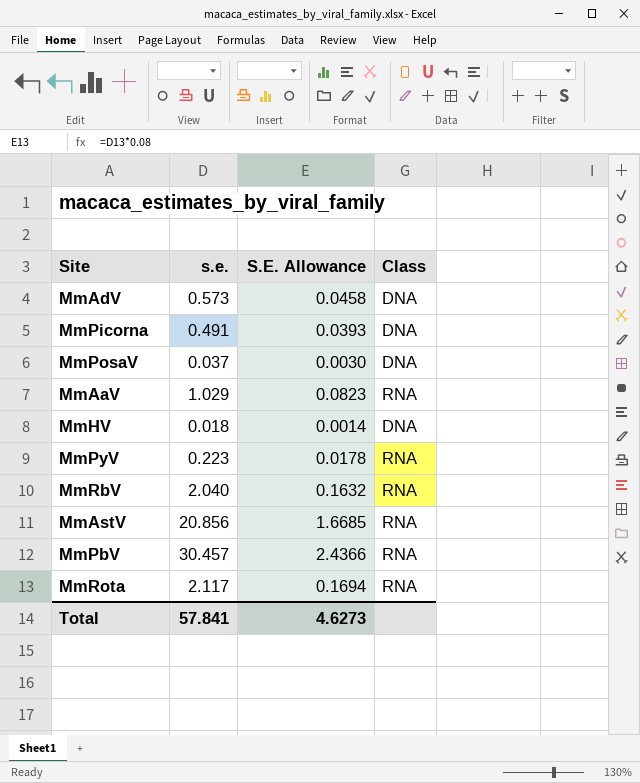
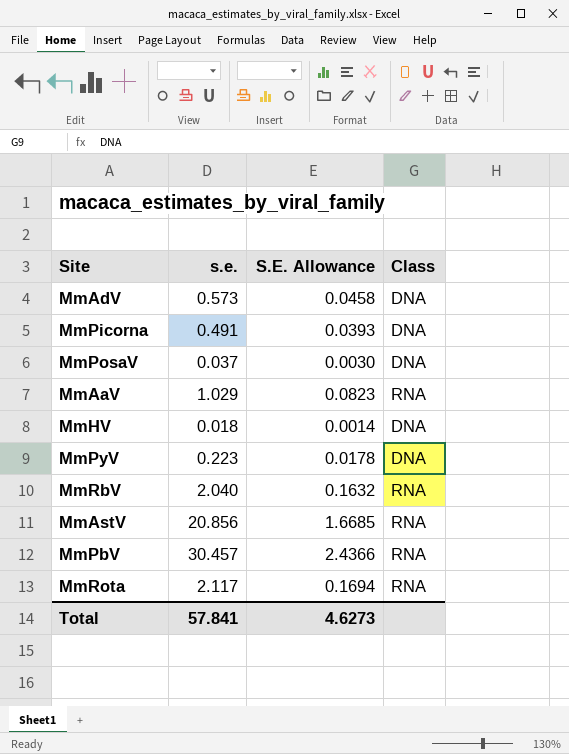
MmPyV | Class: RNA -> DNA

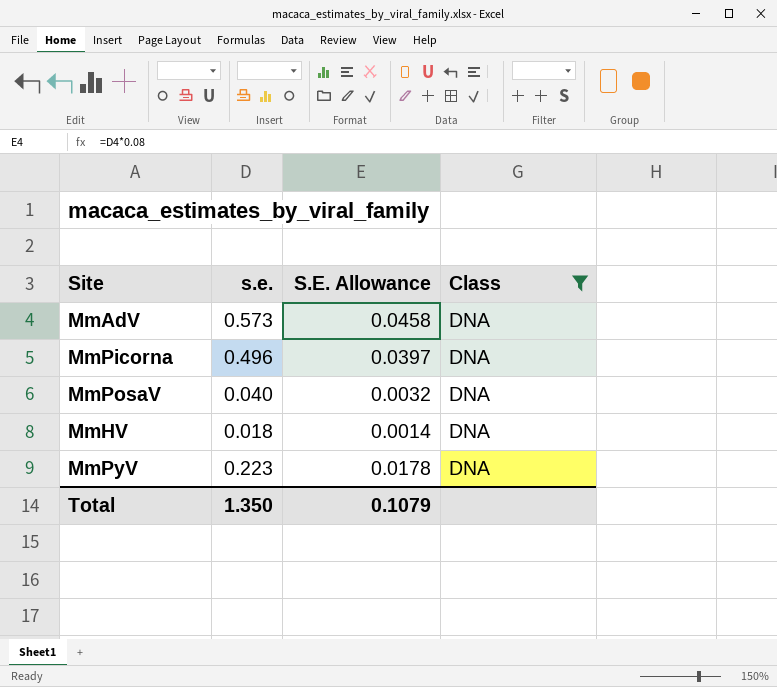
filter: none -> Class = DNA
MmPicorna | s.e.: 0.491 -> 0.496
MmPicorna | S.E. Allowance: 0.0393 -> 0.0397
MmPosaV | s.e.: 0.037 -> 0.040
MmPosaV | S.E. Allowance: 0.0030 -> 0.0032
Total | s.e.: 57.841 -> 1.350
Total | S.E. Allowance: 4.6273 -> 0.1079

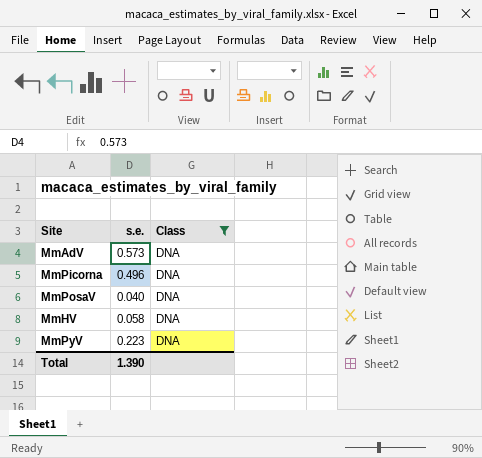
column S.E. Allowance | formula: [s.e.] * 0.08 -> none
MmHV | s.e.: 0.018 -> 0.058
Total | s.e.: 1.350 -> 1.390

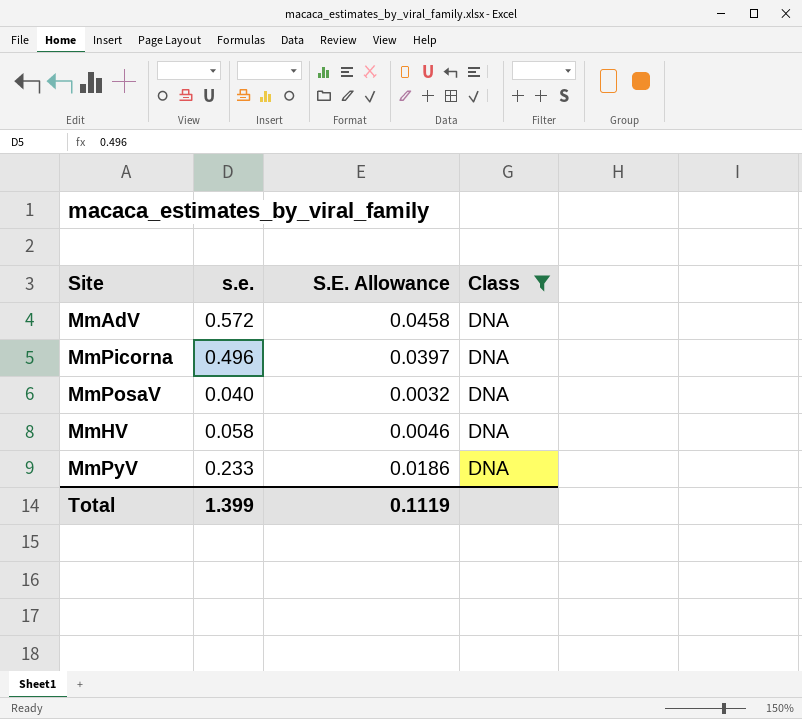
column S.E. Allowance | formula: none -> [s.e.] * 0.08
MmAdV | s.e.: 0.573 -> 0.572
MmPyV | s.e.: 0.223 -> 0.233
Total | s.e.: 1.390 -> 1.399

